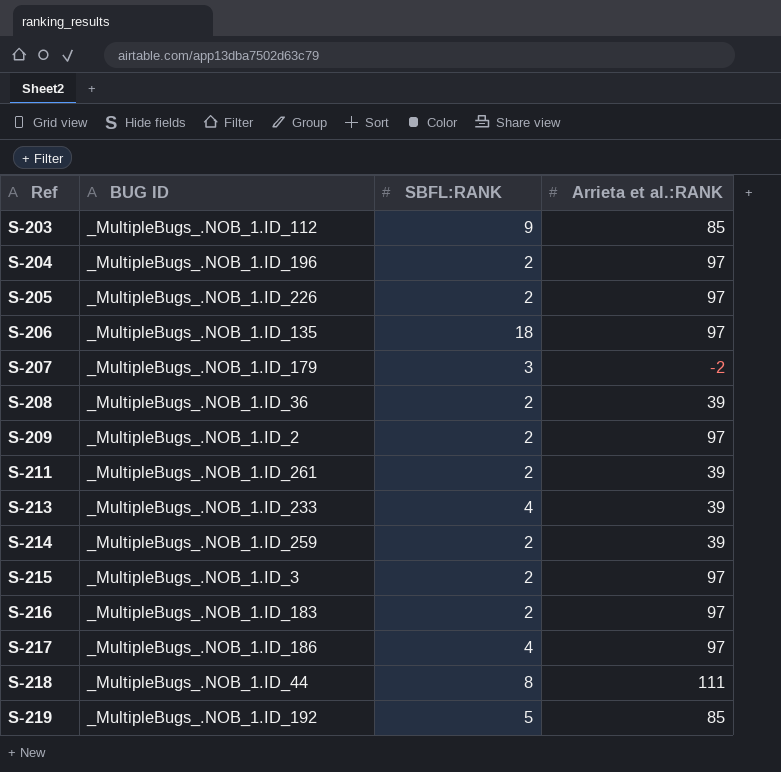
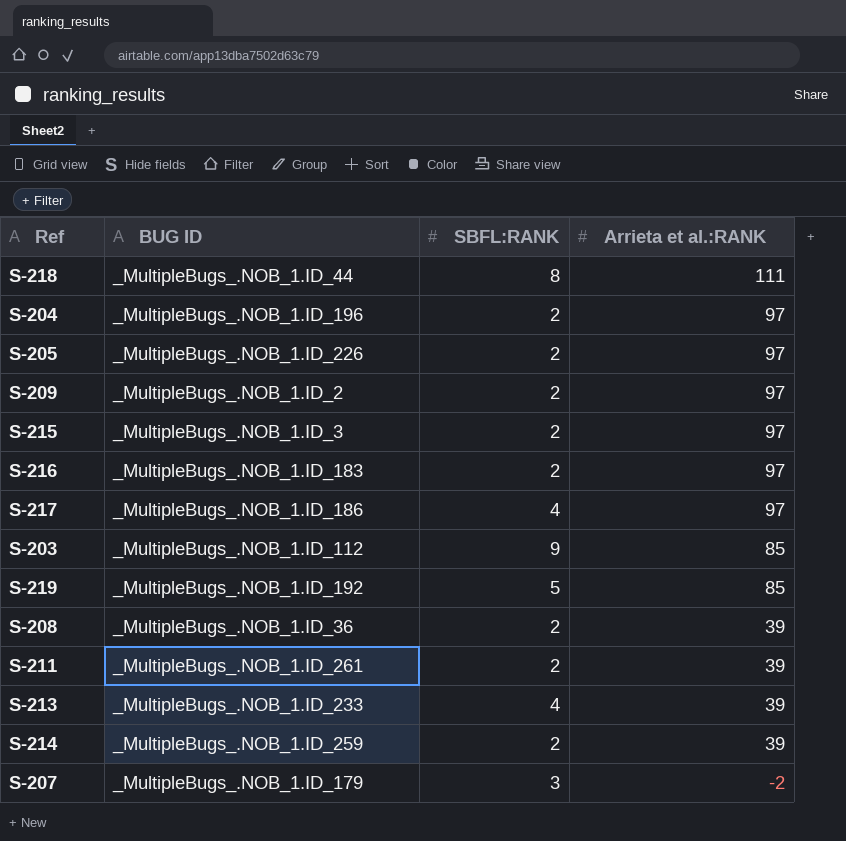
row order: Ref ascending -> Arrieta et al.:RANK descending
row S-206: _MultipleBugs_.NOB_1.ID_135 | 18 | 97 -> none

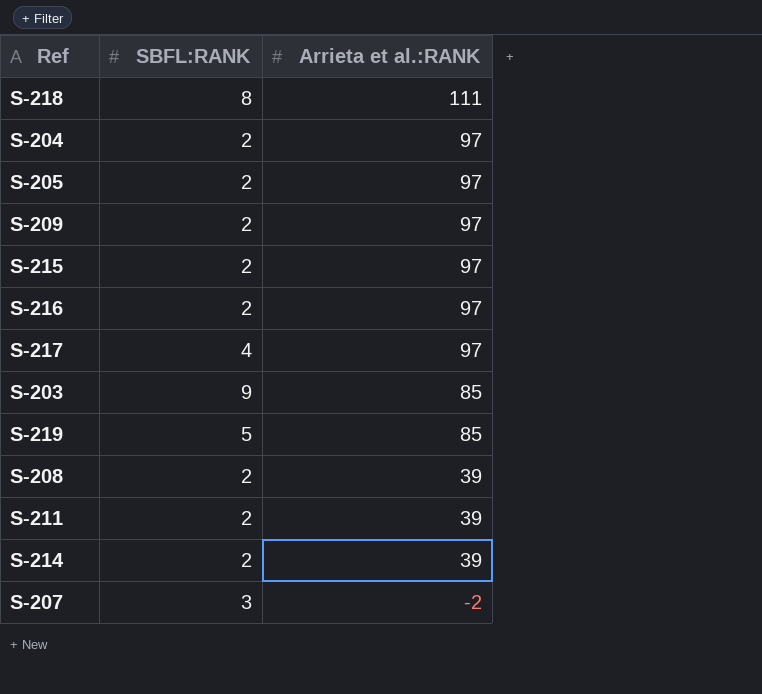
column BUG ID | position: 2 -> none
row S-213: _MultipleBugs_.NOB_1.ID_233 | 4 | 39 -> none

